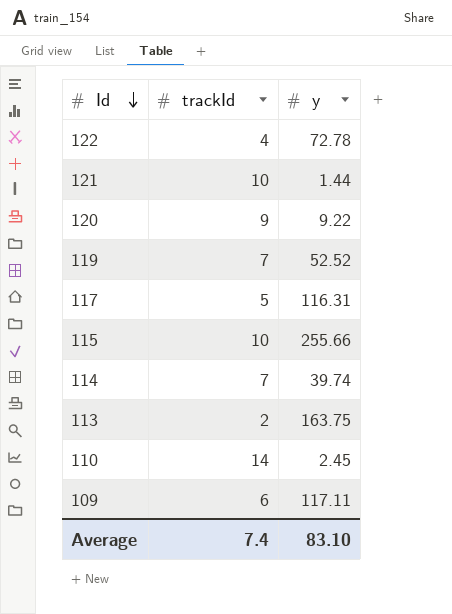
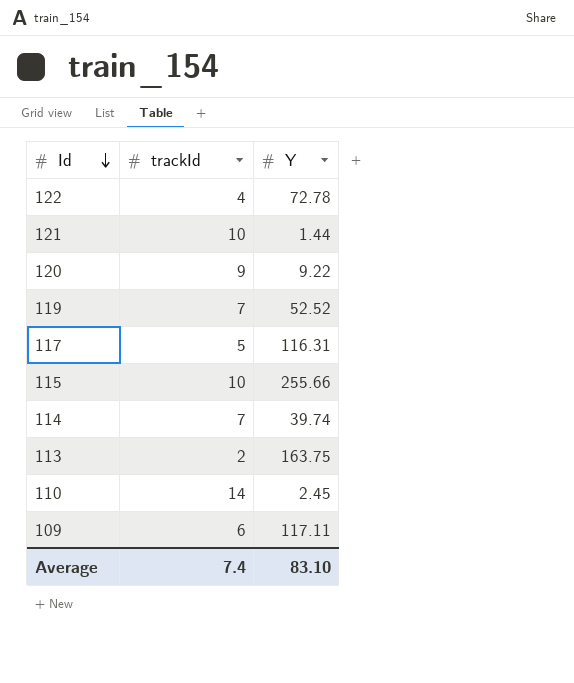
column name: y -> Y

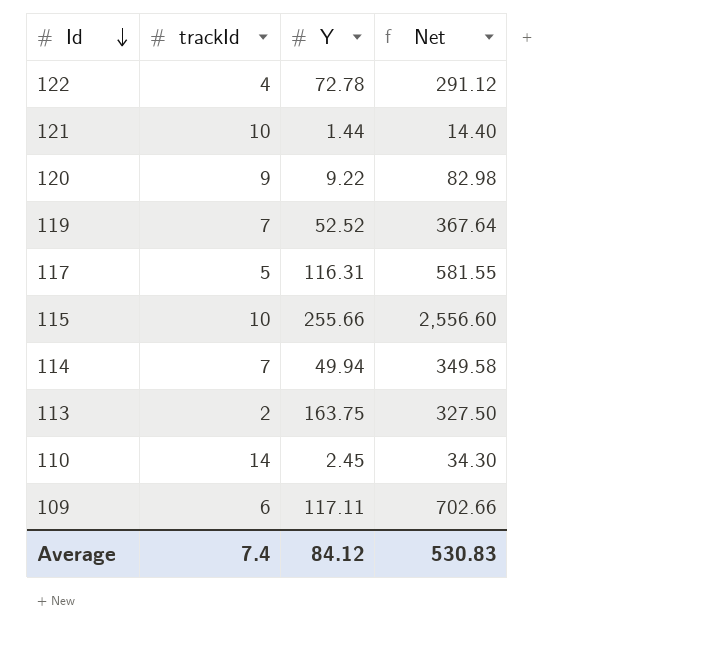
column Net | formula: none -> [trackId] * [Y]
114 | Y: 39.74 -> 49.94
Average | Y: 83.10 -> 84.12

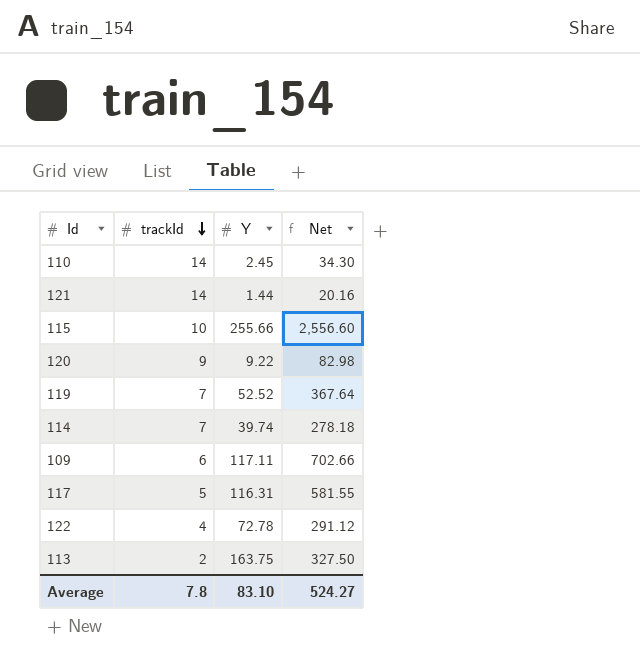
row order: Id descending -> trackId descending
121 | trackId: 10 -> 14
121 | Net: 14.40 -> 20.16
114 | Y: 49.94 -> 39.74
114 | Net: 349.58 -> 278.18
Average | trackId: 7.4 -> 7.8
Average | Y: 84.12 -> 83.10
Average | Net: 530.83 -> 524.27

